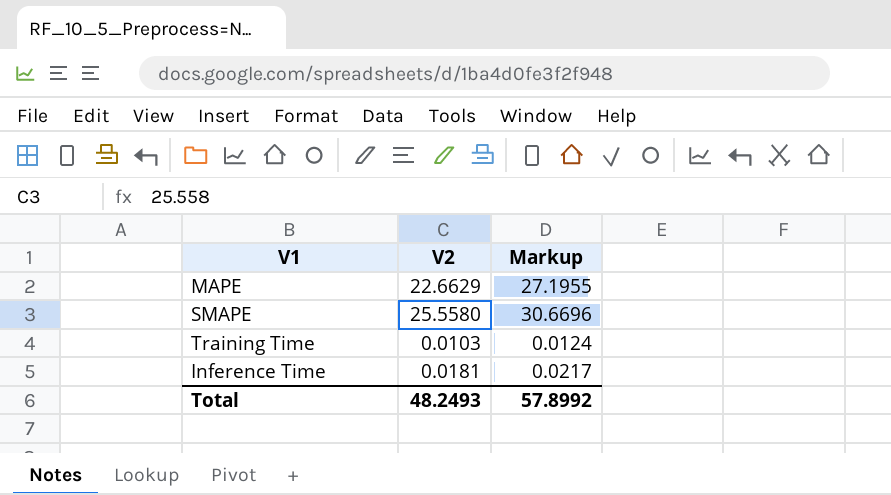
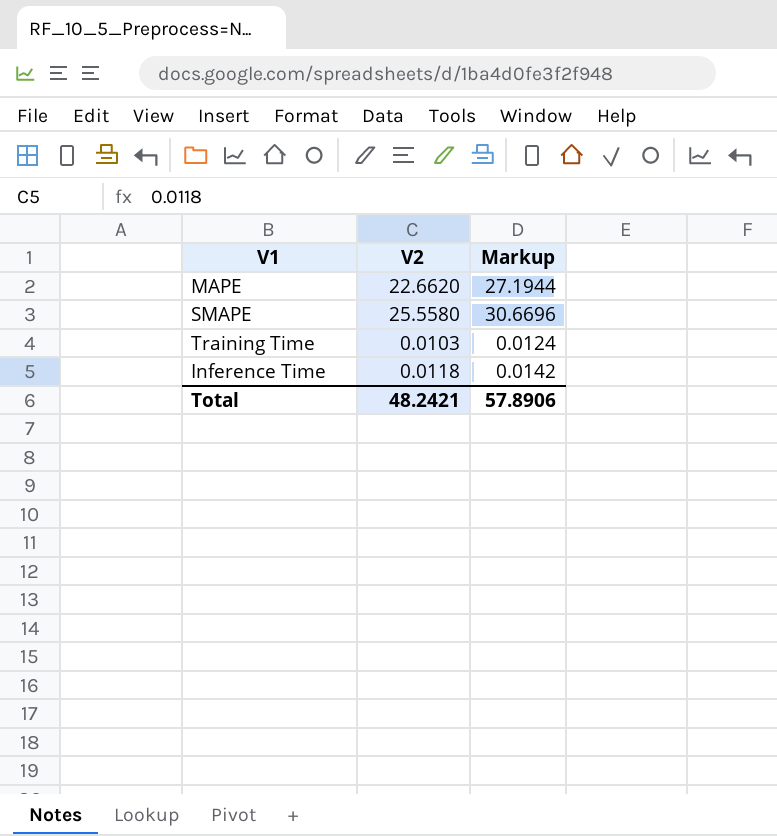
MAPE | V2: 22.6629 -> 22.6620
MAPE | Markup: 27.1955 -> 27.1944
Inference Time | V2: 0.0181 -> 0.0118
Inference Time | Markup: 0.0217 -> 0.0142
Total | V2: 48.2493 -> 48.2421
Total | Markup: 57.8992 -> 57.8906

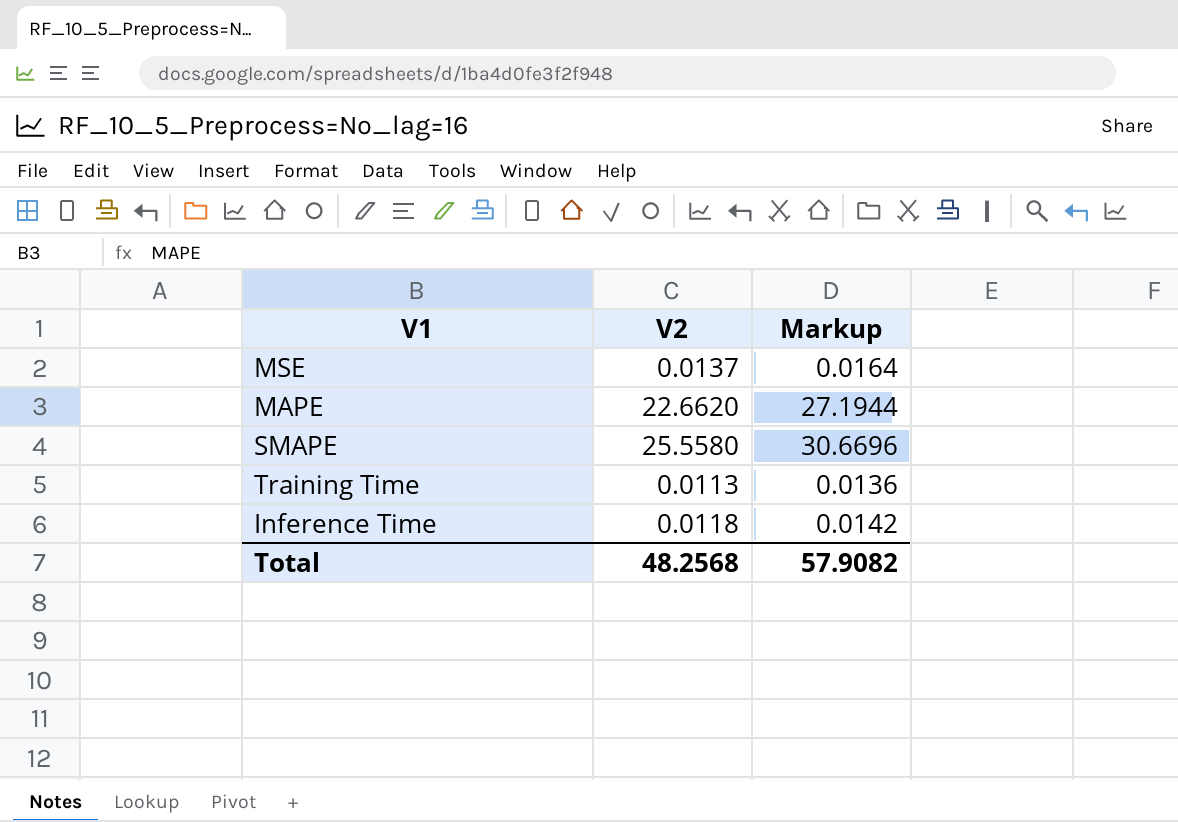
row MSE: none -> 0.0137 | 0.0164
Training Time | V2: 0.0103 -> 0.0113
Training Time | Markup: 0.0124 -> 0.0136
Total | V2: 48.2421 -> 48.2568
Total | Markup: 57.8906 -> 57.9082

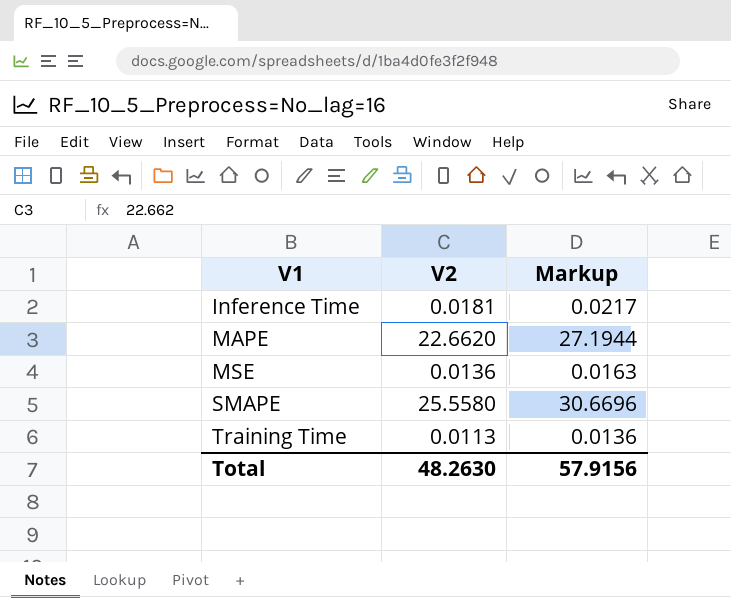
row order: none -> V1 ascending
Inference Time | V2: 0.0118 -> 0.0181
Inference Time | Markup: 0.0142 -> 0.0217
MSE | V2: 0.0137 -> 0.0136
MSE | Markup: 0.0164 -> 0.0163
Total | V2: 48.2568 -> 48.2630
Total | Markup: 57.9082 -> 57.9156

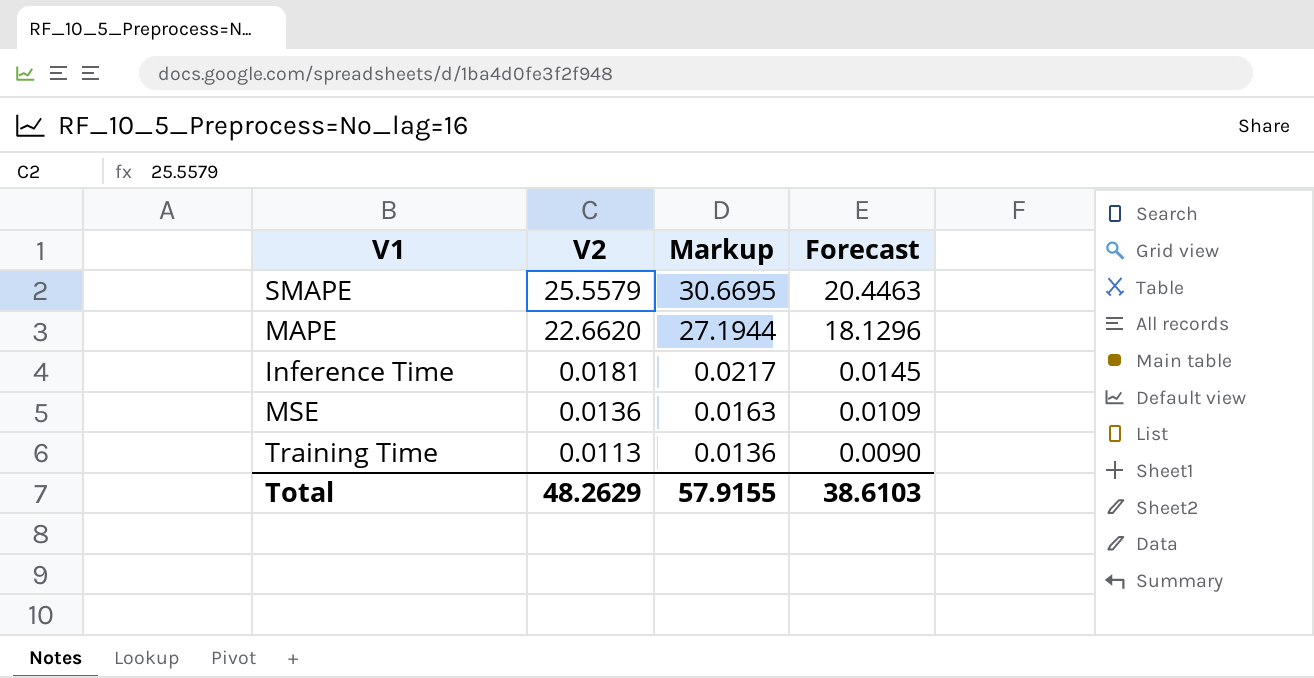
row order: V1 ascending -> V2 descending
column Forecast | formula: none -> [V2] * 0.8
SMAPE | V2: 25.5580 -> 25.5579
SMAPE | Markup: 30.6696 -> 30.6695
Total | V2: 48.2630 -> 48.2629
Total | Markup: 57.9156 -> 57.9155

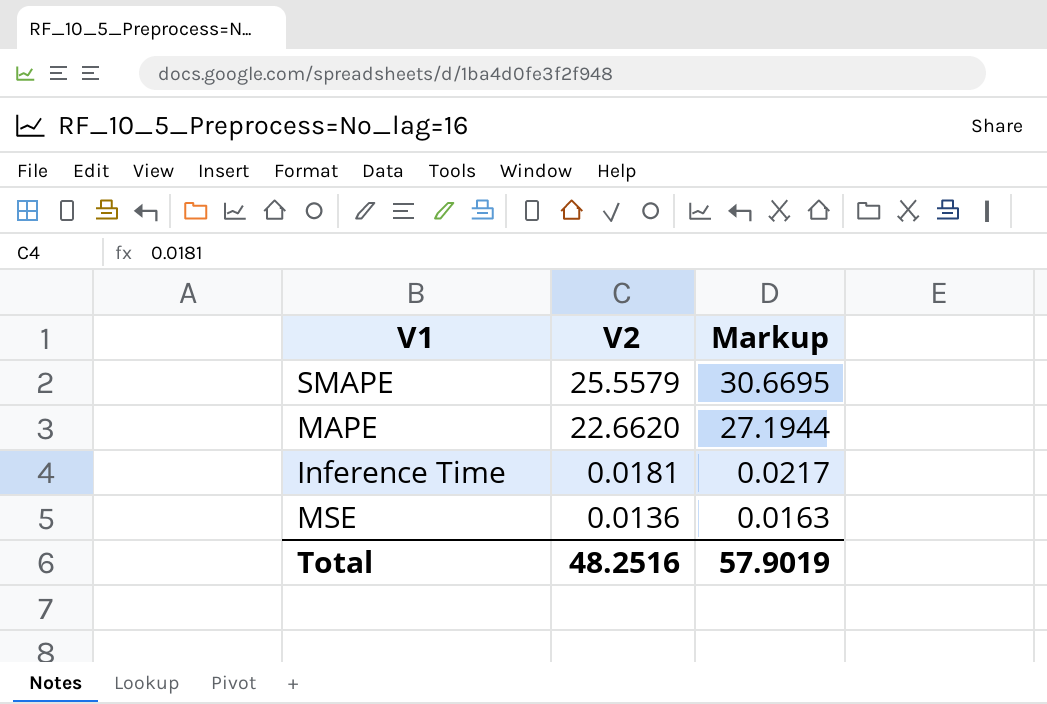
column Forecast | formula: [V2] * 0.8 -> none
row Training Time: 0.0113 | 0.0136 | 0.0090 -> none
Total | V2: 48.2629 -> 48.2516
Total | Markup: 57.9155 -> 57.9019

